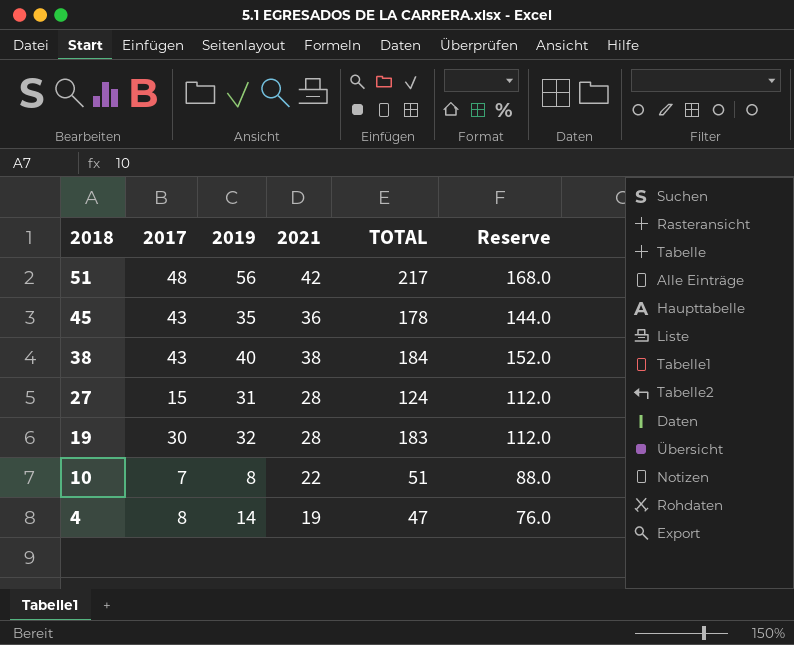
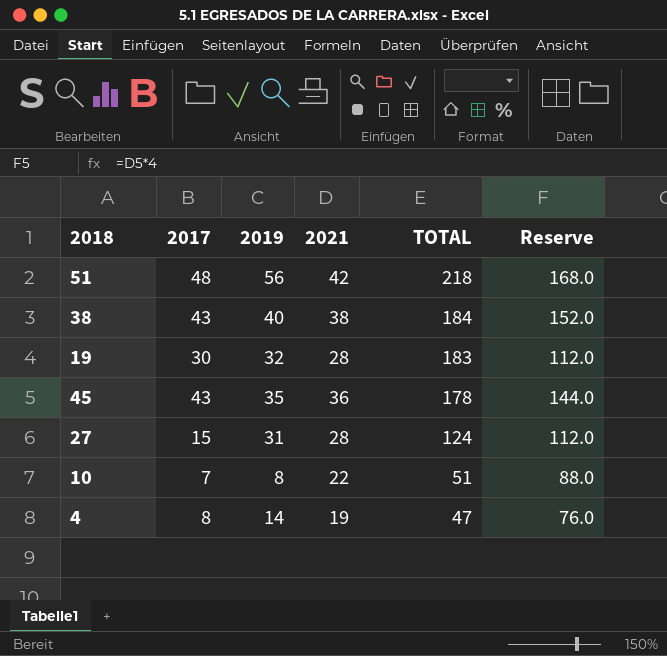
row order: 2018 descending -> TOTAL descending
51 | TOTAL: 217 -> 218

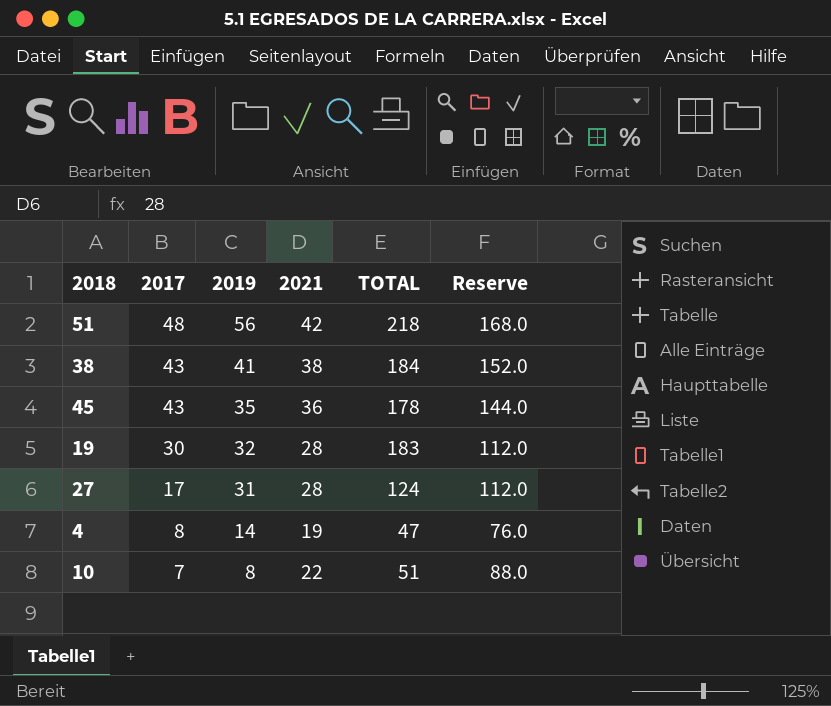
row order: TOTAL descending -> 2017 descending
38 | 2019: 40 -> 41
27 | 2017: 15 -> 17

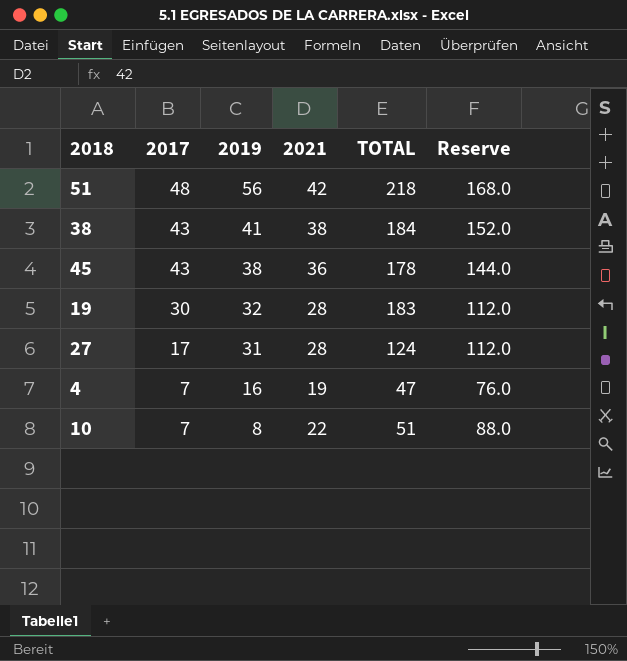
45 | 2019: 35 -> 38
4 | 2017: 8 -> 7
4 | 2019: 14 -> 16

